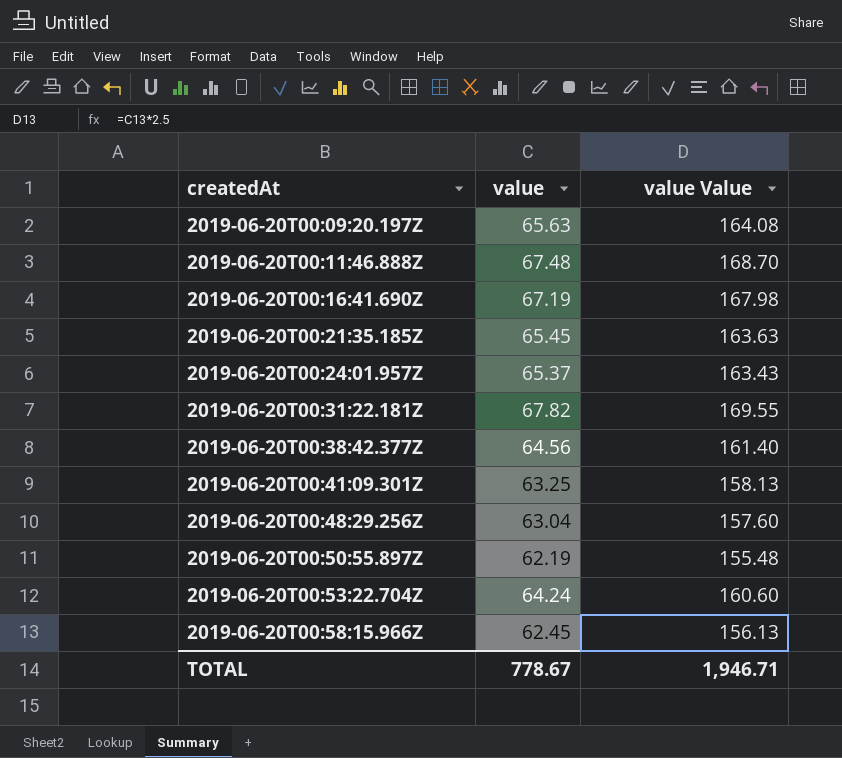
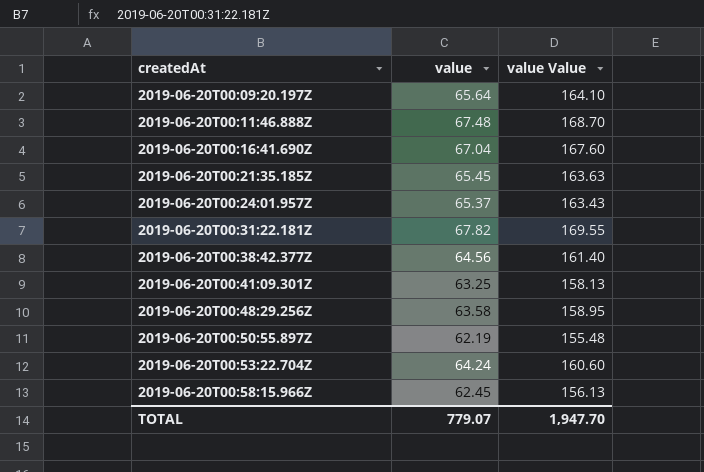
2019-06-20T00:09:20.197Z | value: 65.63 -> 65.64
2019-06-20T00:09:20.197Z | value Value: 164.08 -> 164.10
2019-06-20T00:16:41.690Z | value: 67.19 -> 67.04
2019-06-20T00:16:41.690Z | value Value: 167.98 -> 167.60
2019-06-20T00:48:29.256Z | value: 63.04 -> 63.58
2019-06-20T00:48:29.256Z | value Value: 157.60 -> 158.95
TOTAL | value: 778.67 -> 779.07
TOTAL | value Value: 1,946.71 -> 1,947.70

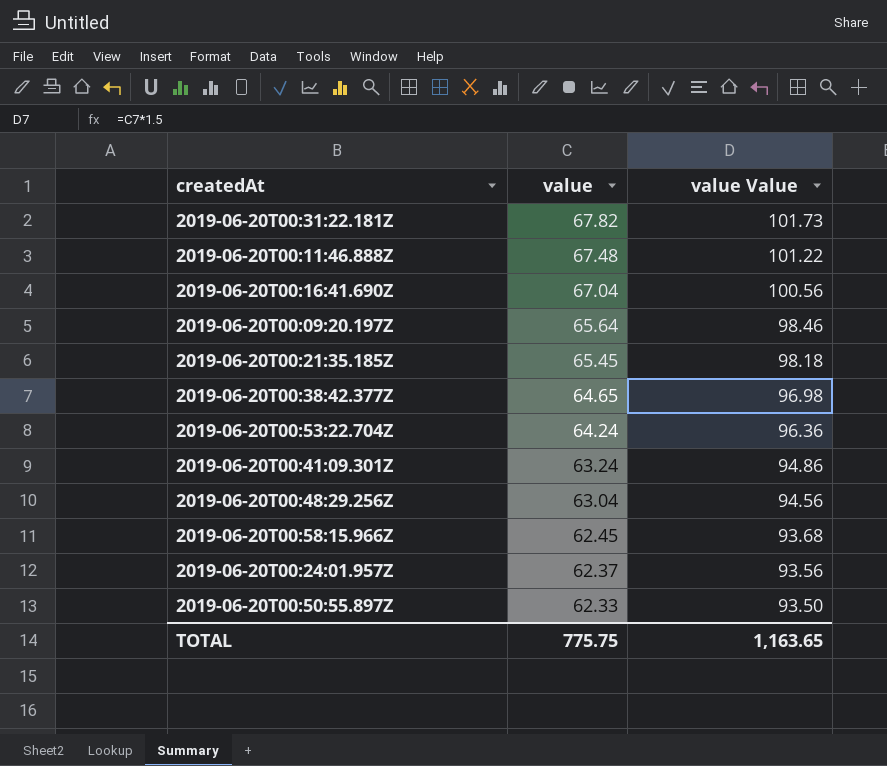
row order: createdAt ascending -> value descending
column value Value | formula: [value] * 2.5 -> [value] * 1.5
2019-06-20T00:38:42.377Z | value: 64.56 -> 64.65
2019-06-20T00:41:09.301Z | value: 63.25 -> 63.24
2019-06-20T00:48:29.256Z | value: 63.58 -> 63.04
2019-06-20T00:24:01.957Z | value: 65.37 -> 62.37
2019-06-20T00:50:55.897Z | value: 62.19 -> 62.33
TOTAL | value: 779.07 -> 775.75
TOTAL | value Value: 1,947.70 -> 1,163.65

